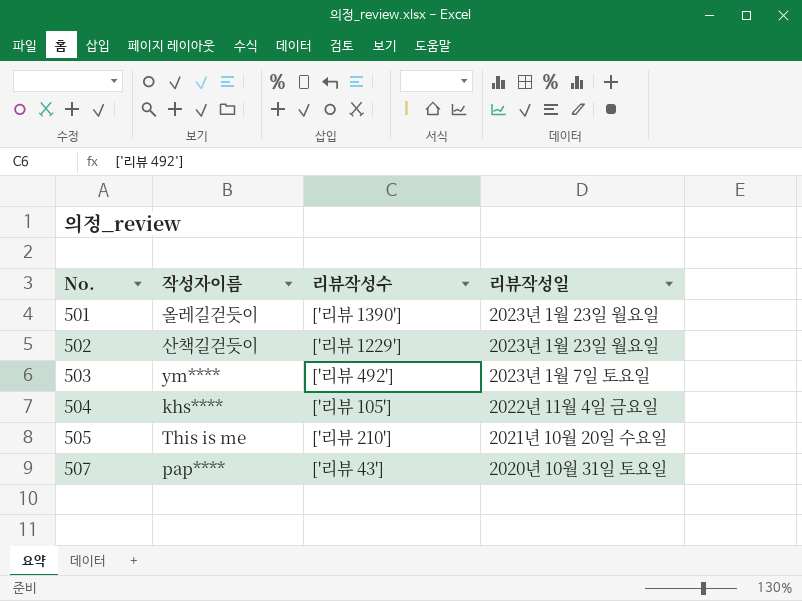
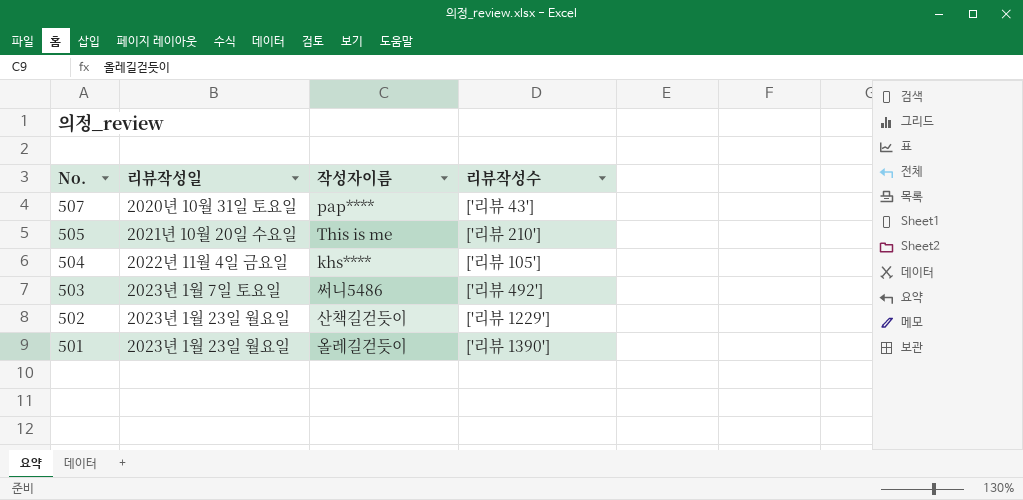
row order: No. ascending -> No. descending
column 리뷰작성일 | position: 4 -> 2
503 | 작성자이름: ym**** -> 써니5486

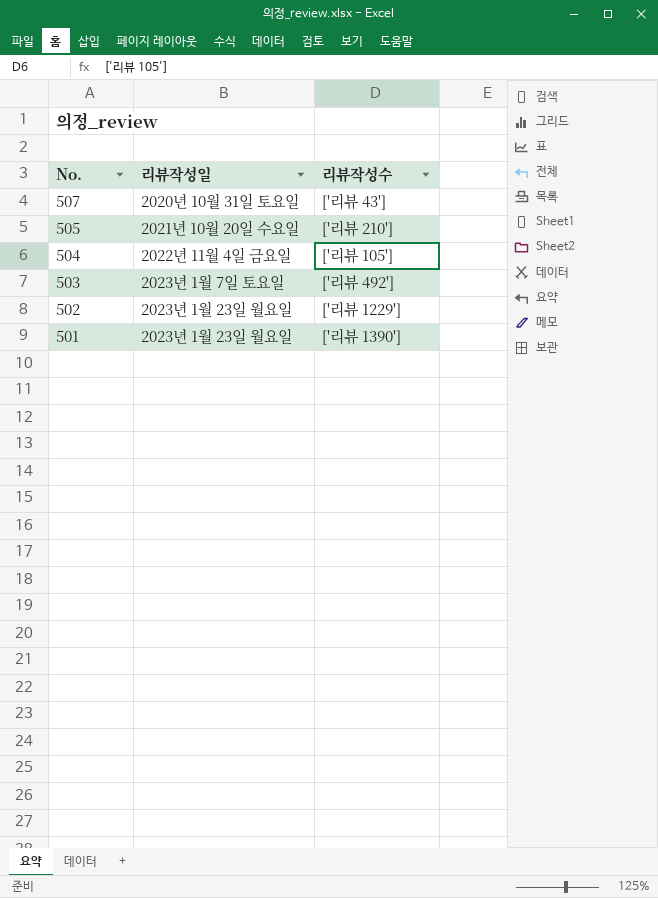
column 작성자이름 | position: 3 -> none

